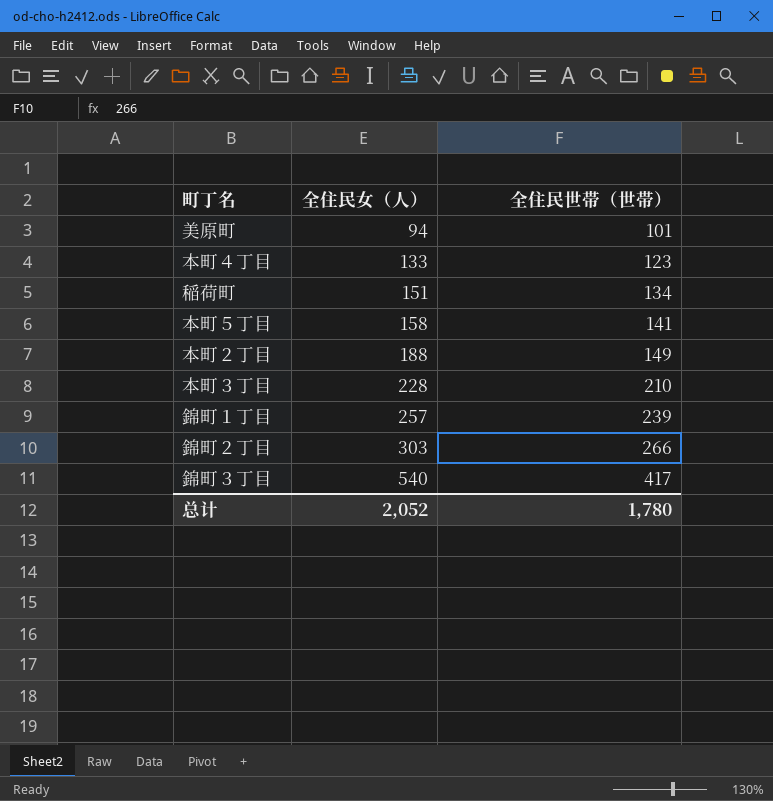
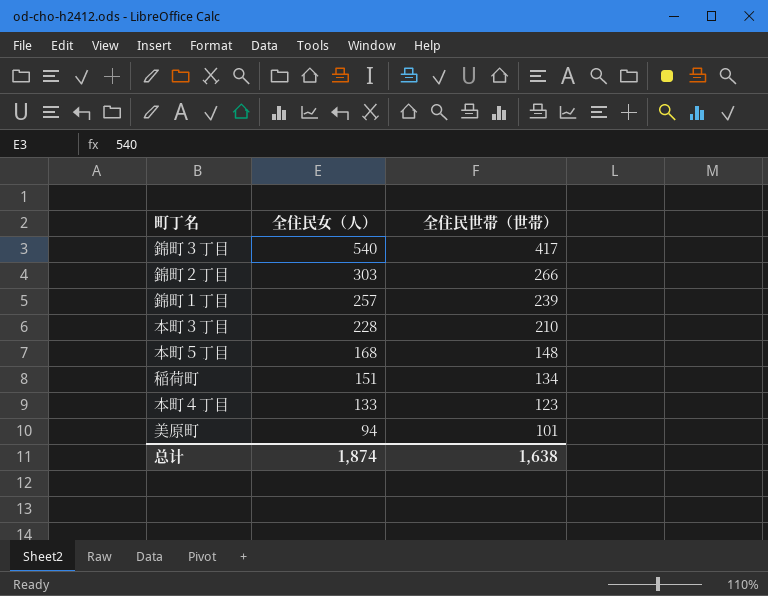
row order: 全住民女（人） ascending -> 全住民女（人） descending
row 本町２丁目: 188 | 149 -> none
本町５丁目 | 全住民女（人）: 158 -> 168
本町５丁目 | 全住民世帯（世帯）: 141 -> 148
总计 | 全住民女（人）: 2,052 -> 1,874
总计 | 全住民世帯（世帯）: 1,780 -> 1,638

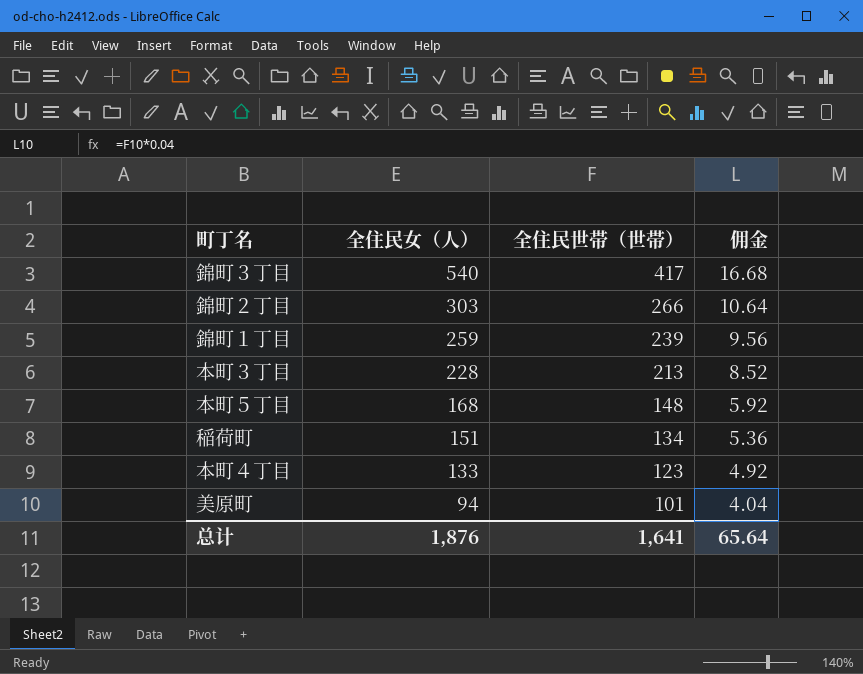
column 佣金 | formula: none -> [全住民世帯（世帯）] * 0.04
錦町１丁目 | 全住民女（人）: 257 -> 259
本町３丁目 | 全住民世帯（世帯）: 210 -> 213
总计 | 全住民女（人）: 1,874 -> 1,876
总计 | 全住民世帯（世帯）: 1,638 -> 1,641

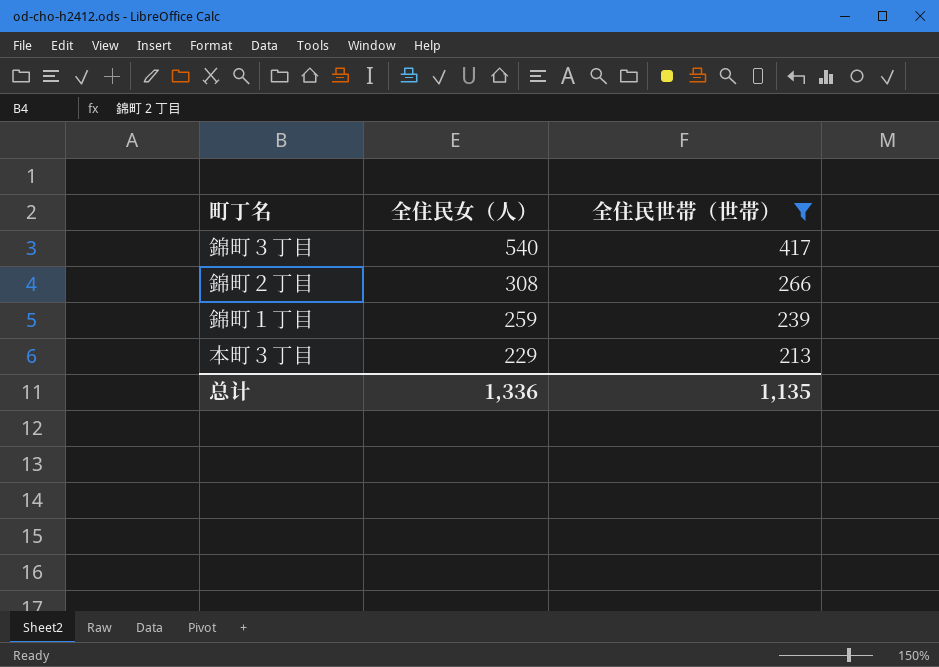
filter: none -> 全住民世帯（世帯） >= 213
column 佣金 | formula: [全住民世帯（世帯）] * 0.04 -> none
錦町２丁目 | 全住民女（人）: 303 -> 308
本町３丁目 | 全住民女（人）: 228 -> 229
总计 | 全住民女（人）: 1,876 -> 1,336
总计 | 全住民世帯（世帯）: 1,641 -> 1,135

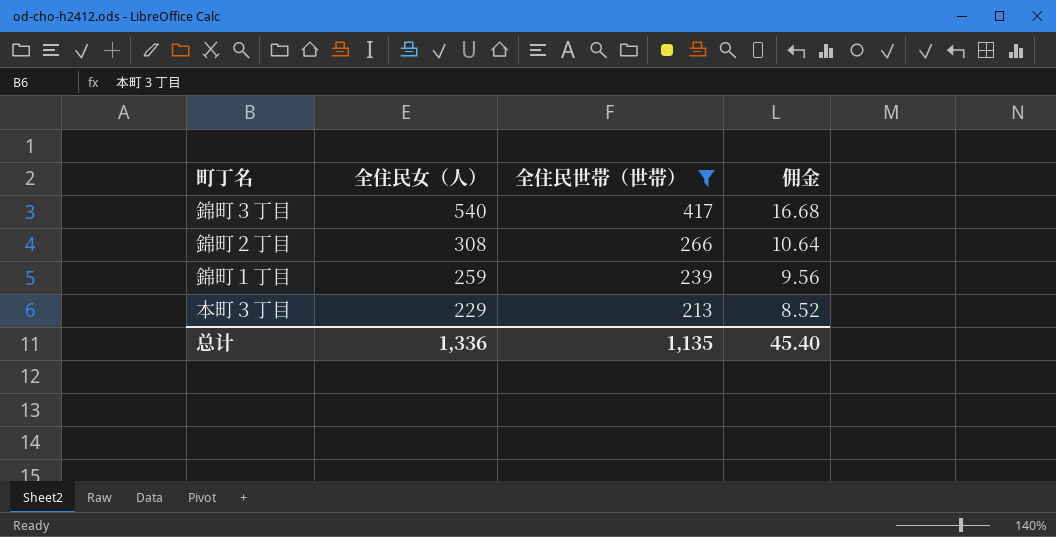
column 佣金 | formula: none -> [全住民世帯（世帯）] * 0.04

